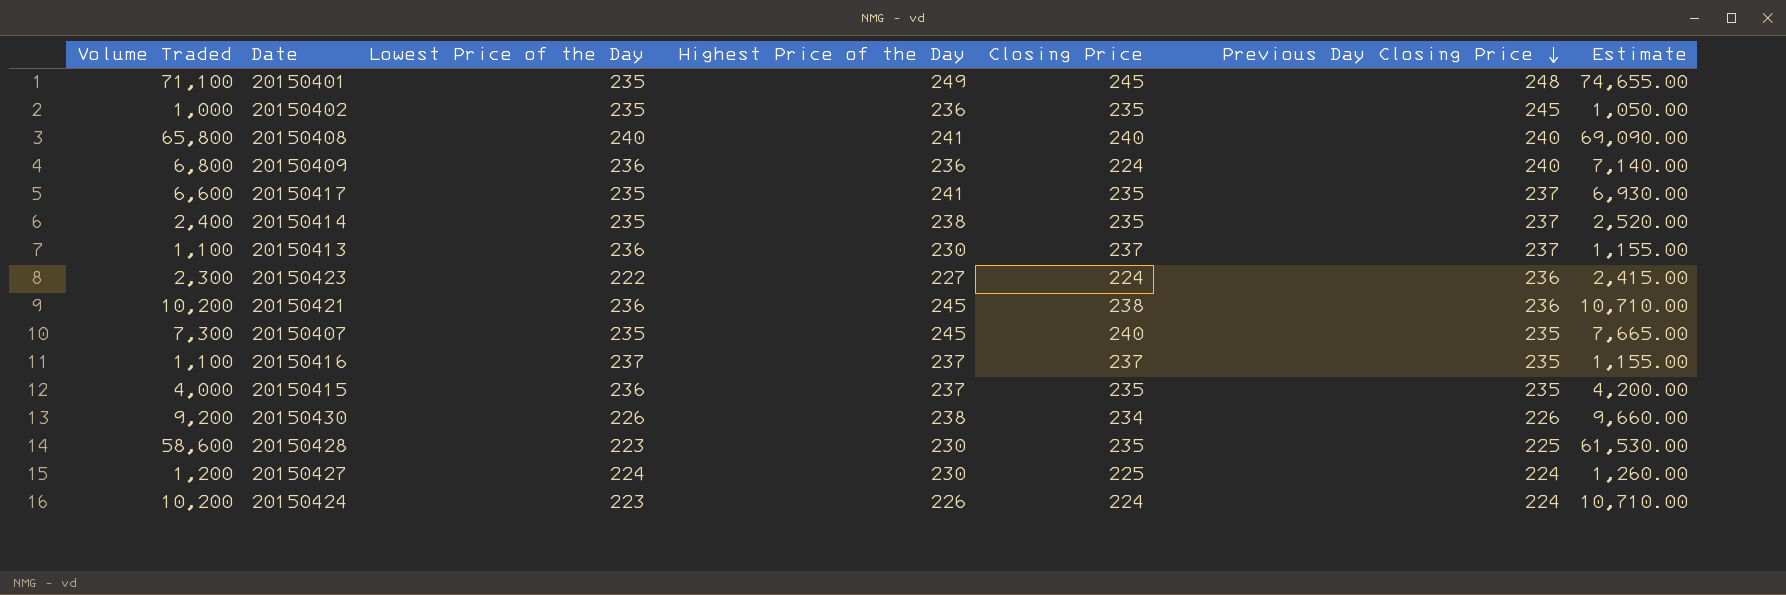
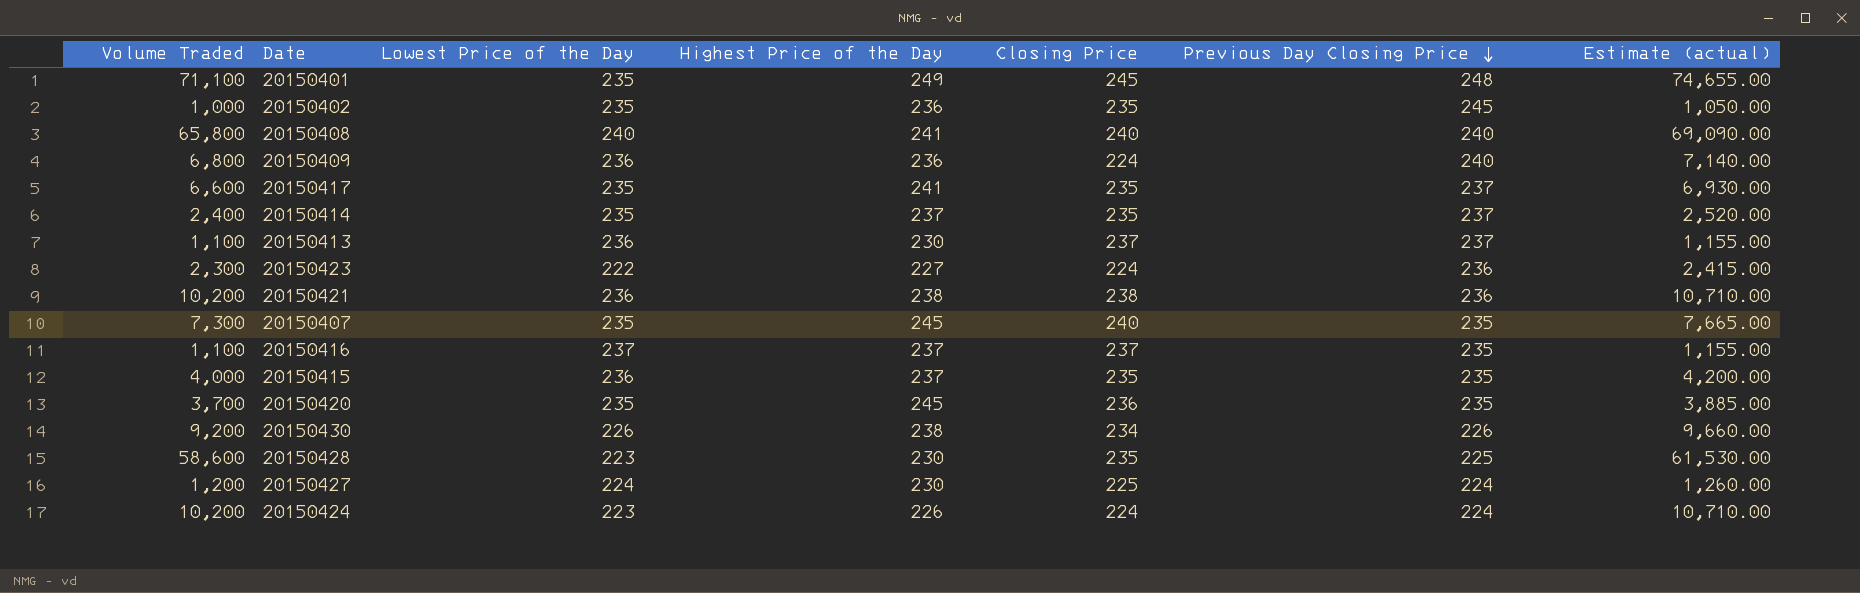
column name: Estimate -> Estimate (actual)
20150414 | Highest Price of the Day: 238 -> 237
20150421 | Highest Price of the Day: 245 -> 238
row 20150420: none -> 3,700 | 235 | 245 | 236 | 235 | 3,885.00

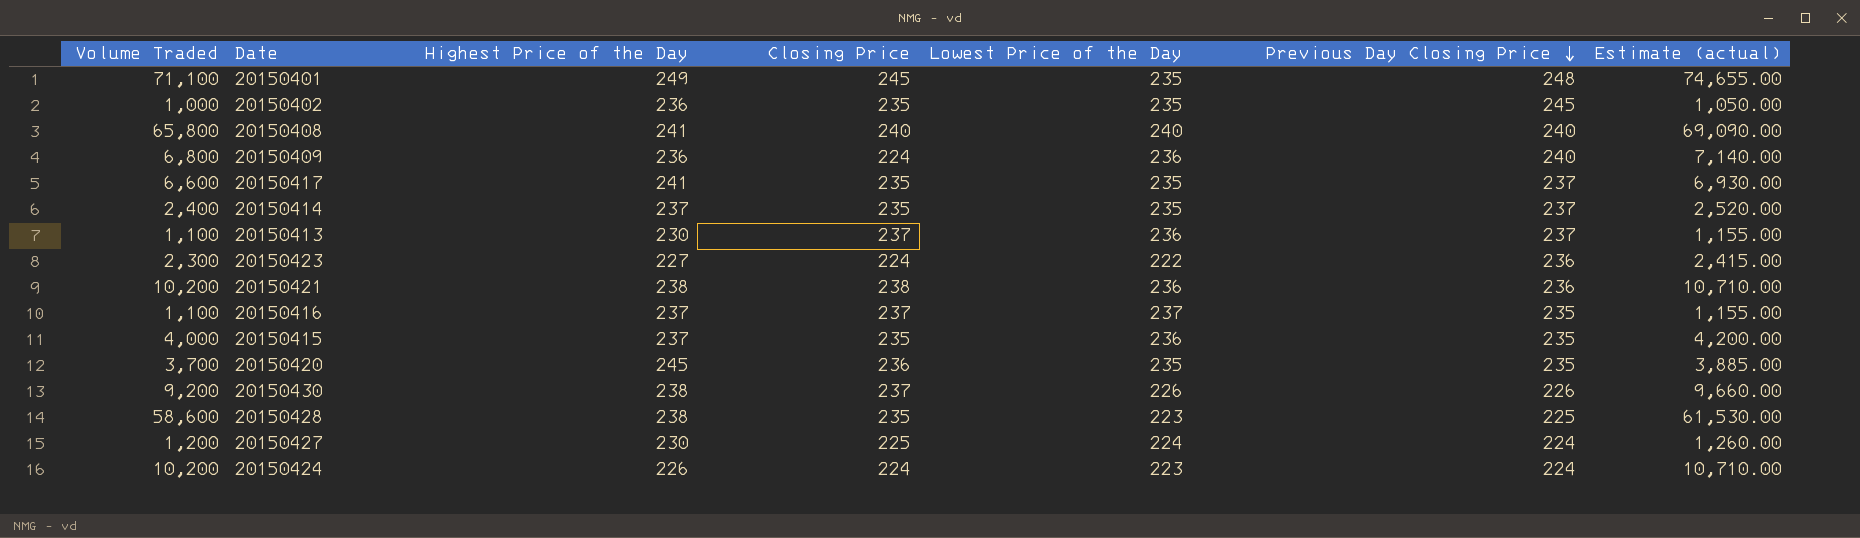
column Lowest Price of the Day | position: 3 -> 5
row 20150407: 7,300 | 235 | 245 | 240 | 235 | 7,665.00 -> none
20150430 | Closing Price: 234 -> 237
20150428 | Highest Price of the Day: 230 -> 238

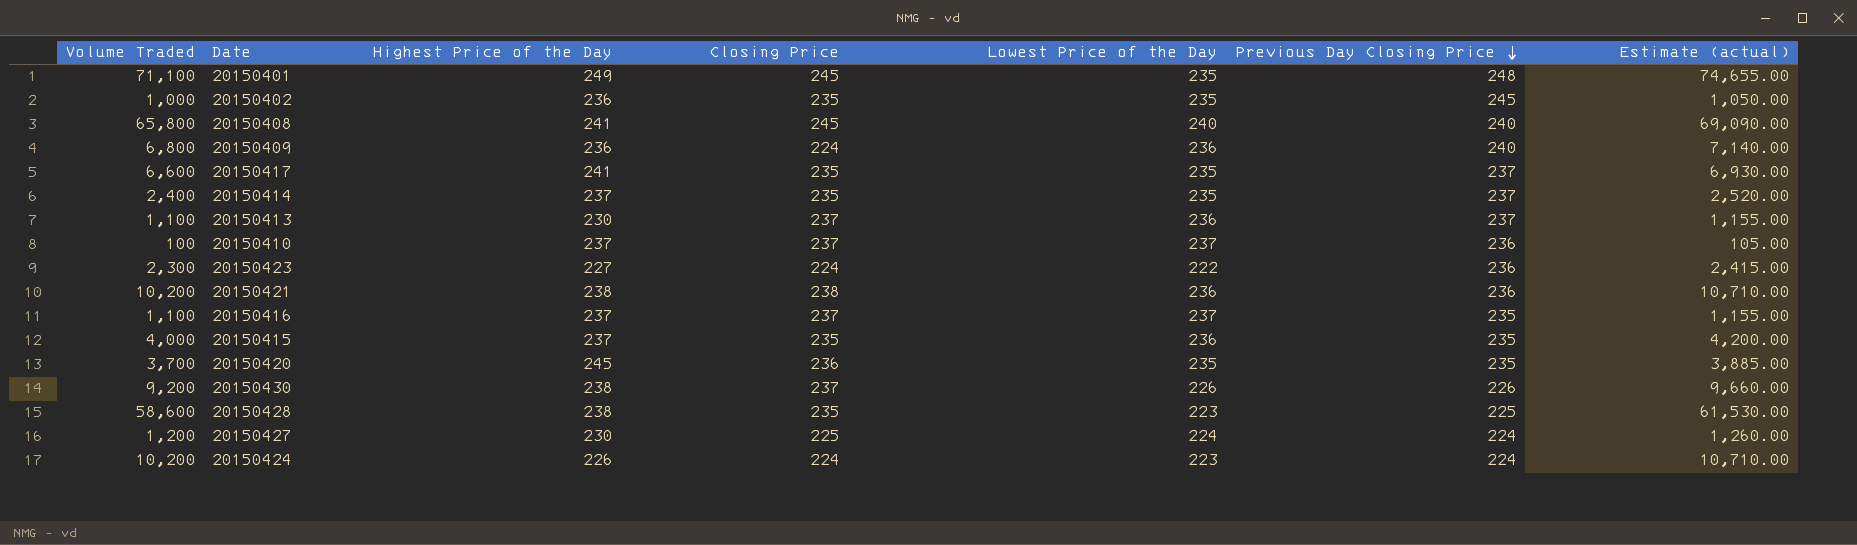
20150408 | Closing Price: 240 -> 245
row 20150410: none -> 100 | 237 | 237 | 237 | 236 | 105.00

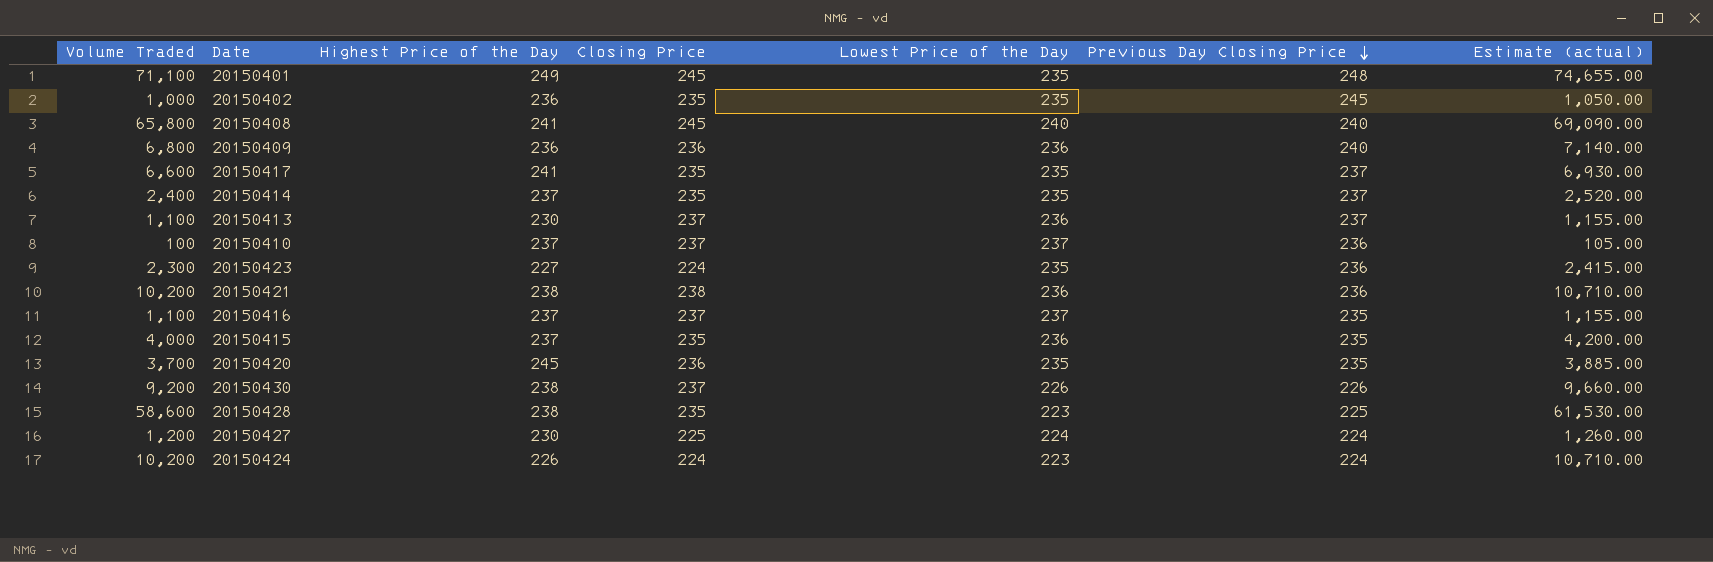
20150409 | Closing Price: 224 -> 236
20150423 | Lowest Price of the Day: 222 -> 235

